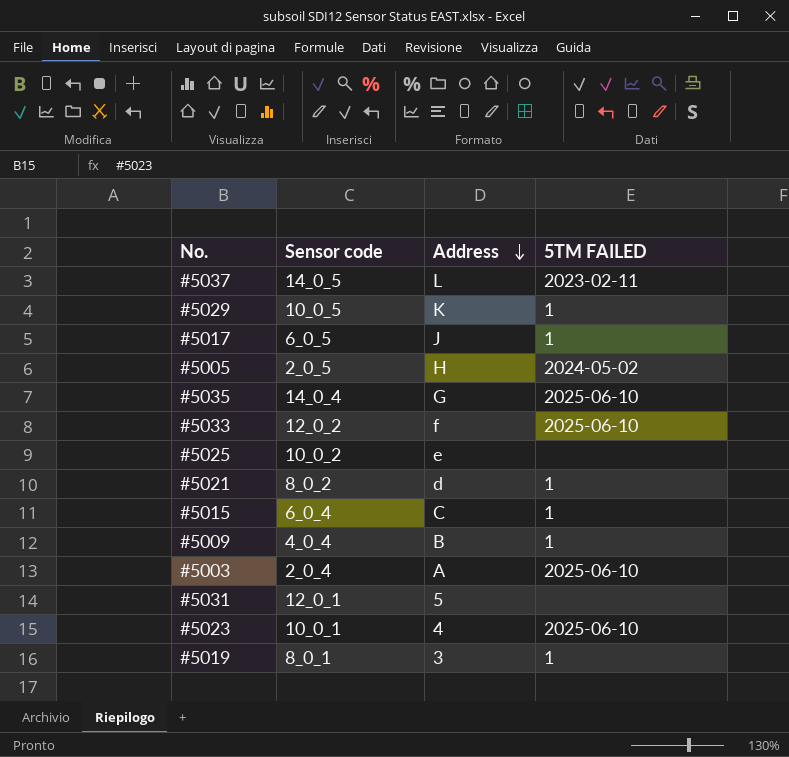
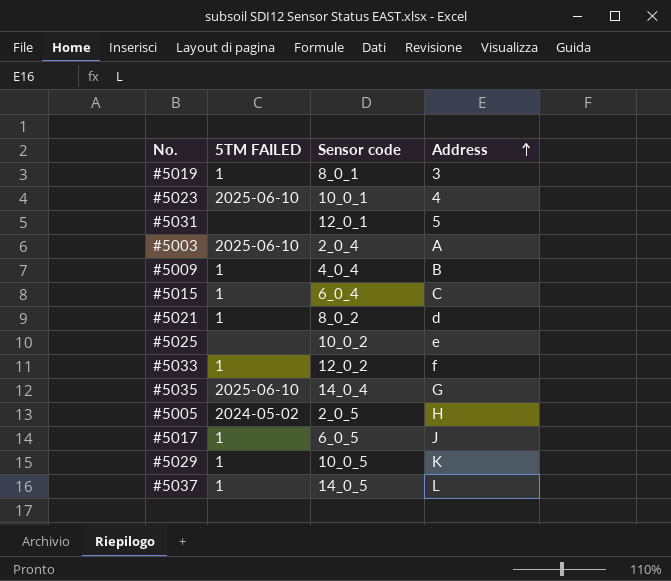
row order: Address descending -> Address ascending
column 5TM FAILED | position: 4 -> 2
#5033 | 5TM FAILED: 2025-06-10 -> 1
#5037 | 5TM FAILED: 2023-02-11 -> 1

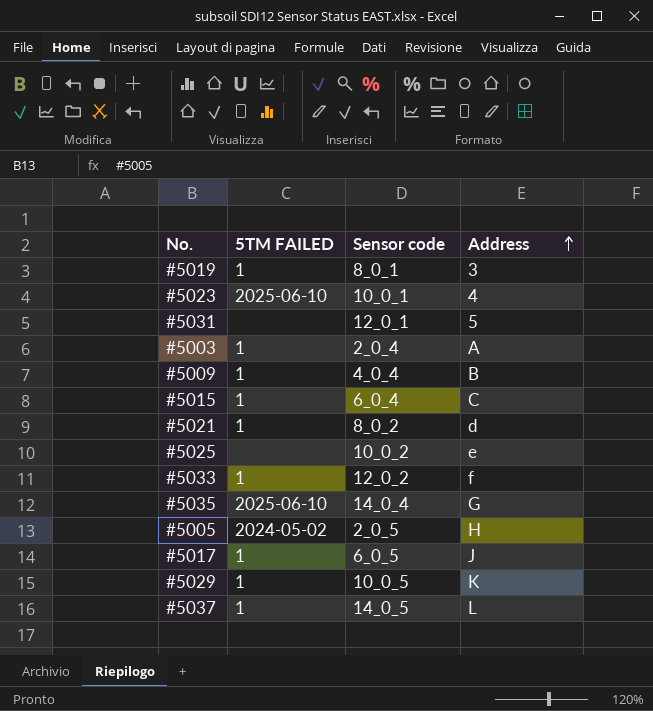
#5003 | 5TM FAILED: 2025-06-10 -> 1

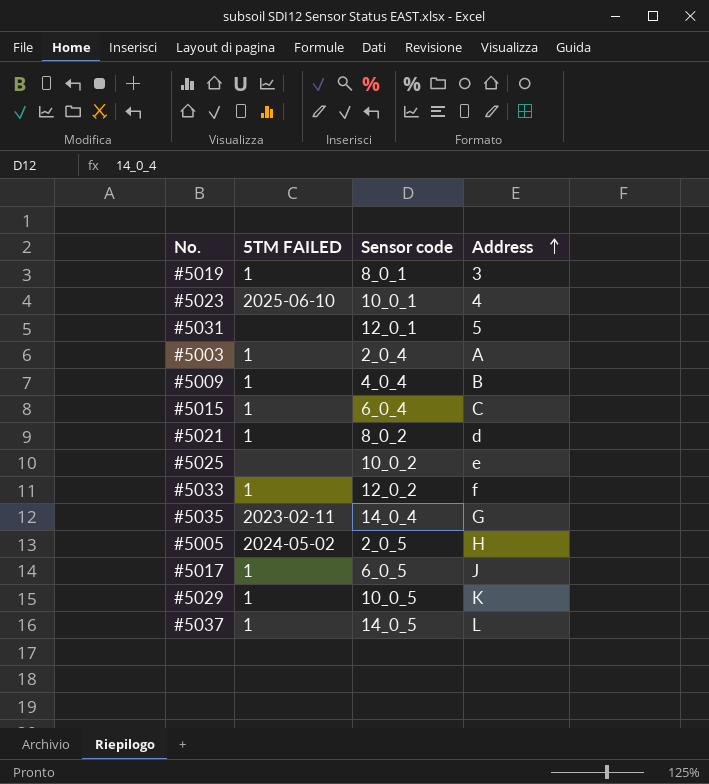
#5035 | 5TM FAILED: 2025-06-10 -> 2023-02-11

